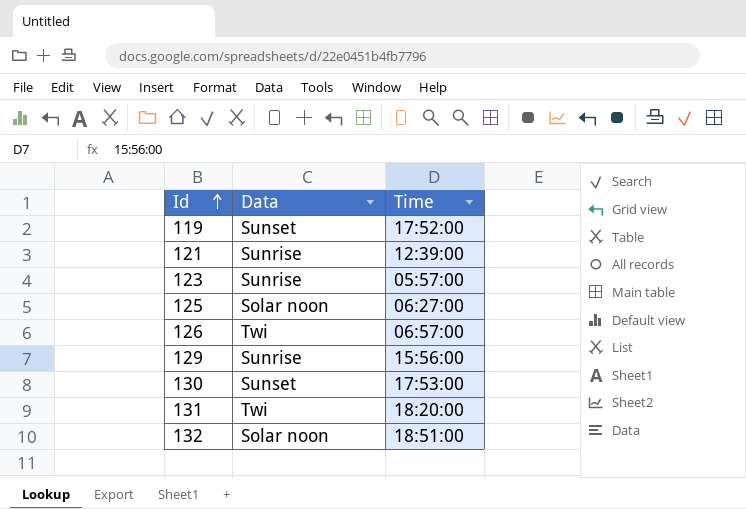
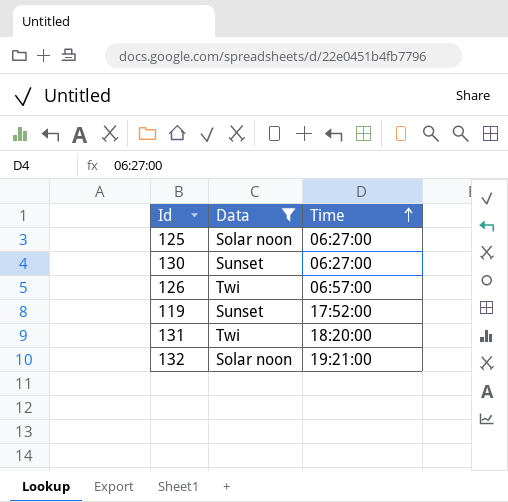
filter: none -> Data != Sunrise
row order: Id ascending -> Time ascending
130 | Time: 17:53:00 -> 06:27:00
132 | Time: 18:51:00 -> 19:21:00

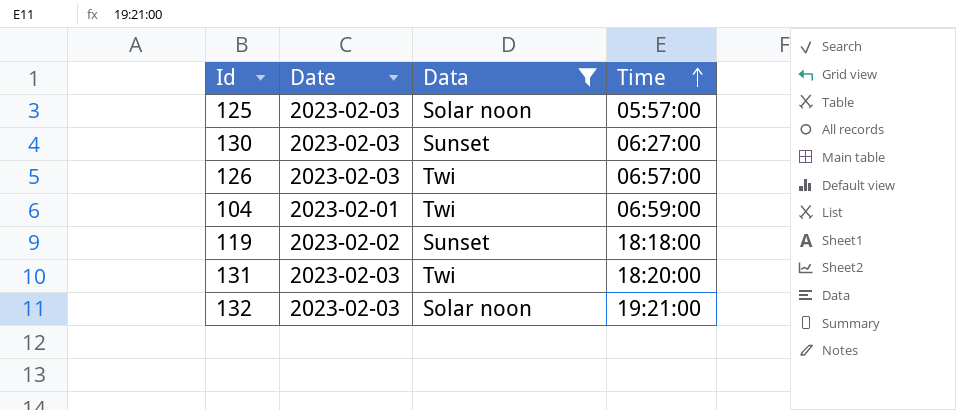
column Date | position: none -> 2
125 | Time: 06:27:00 -> 05:57:00
row 104: none -> 2023-02-01 | Twi | 06:59:00
119 | Time: 17:52:00 -> 18:18:00

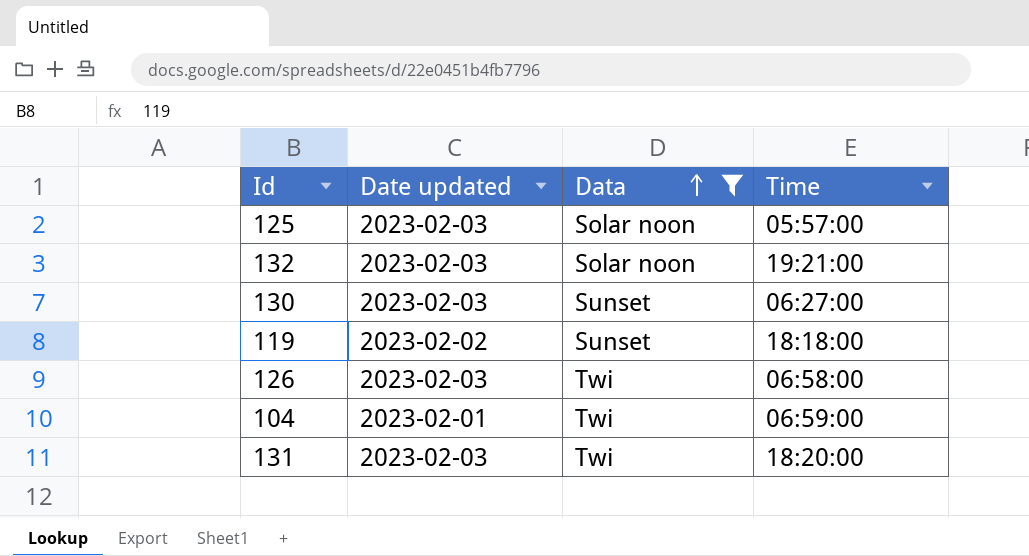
row order: Time ascending -> Data ascending
column name: Date -> Date updated
126 | Time: 06:57:00 -> 06:58:00

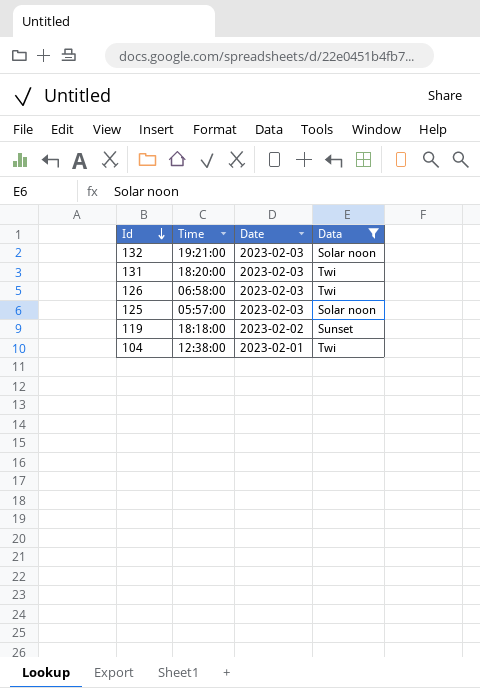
row order: Data ascending -> Id descending
column Time | position: 4 -> 2
column name: Date updated -> Date
row 130: 2023-02-03 | Sunset | 06:27:00 -> none
104 | Time: 06:59:00 -> 12:38:00

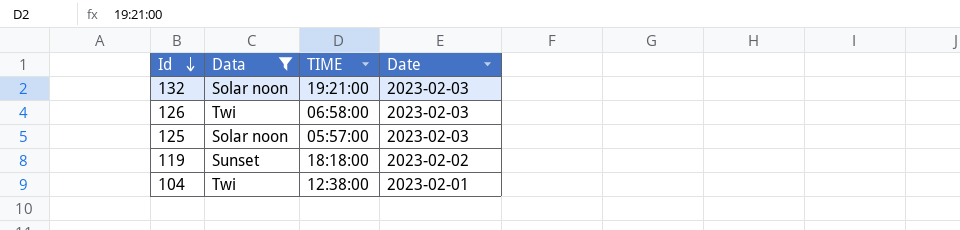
column Data | position: 4 -> 2
column name: Time -> TIME
row 131: 18:20:00 | 2023-02-03 | Twi -> none

